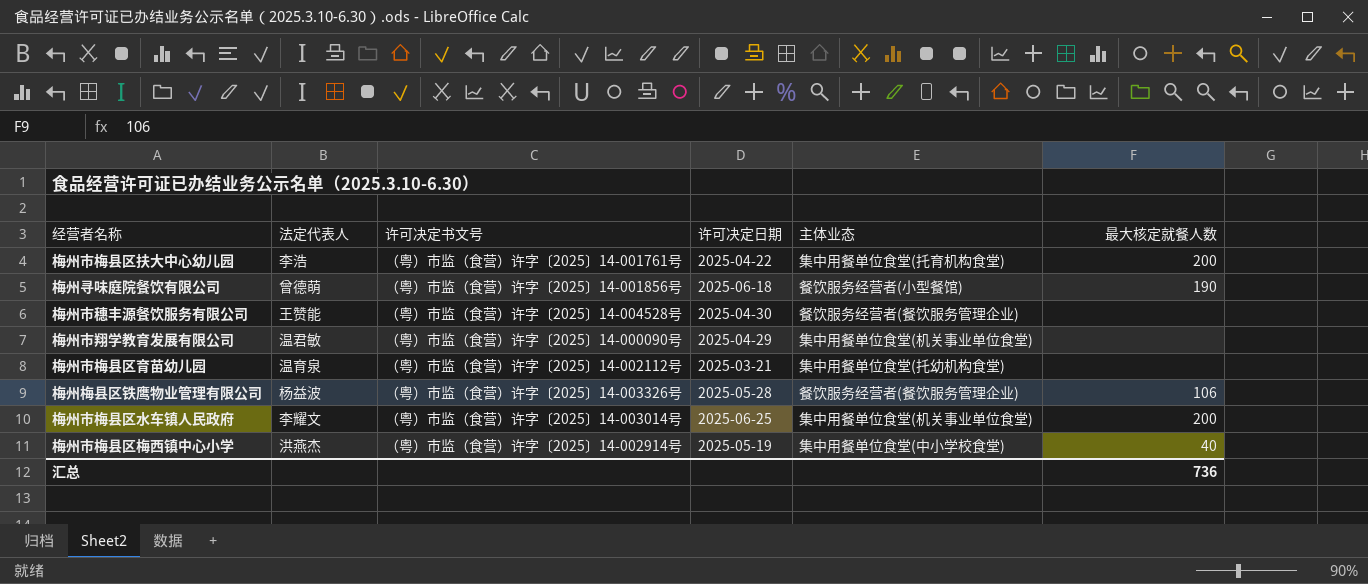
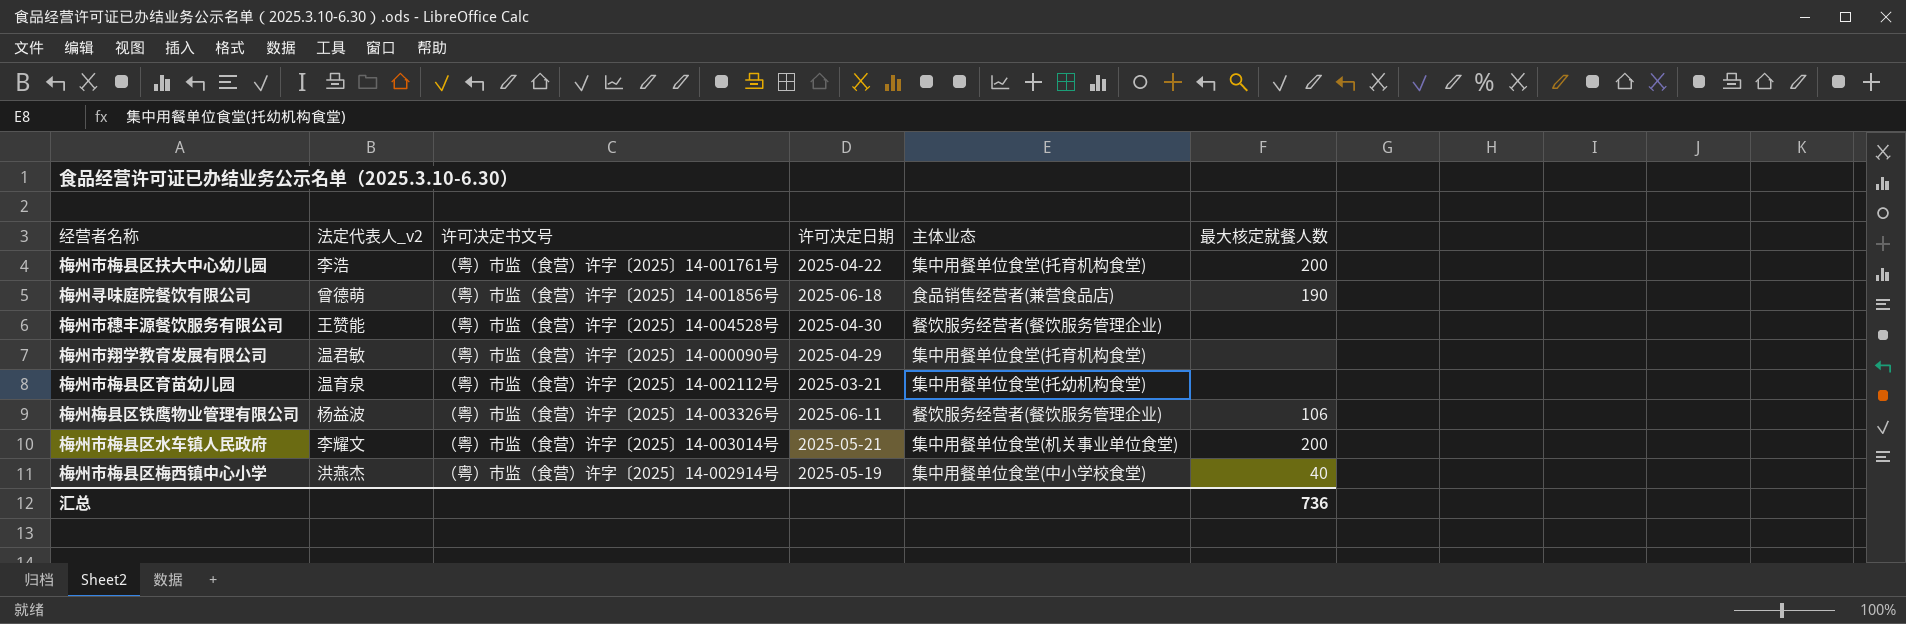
column name: 法定代表人 -> 法定代表人_v2
梅州寻味庭院餐饮有限公司 | 主体业态: 餐饮服务经营者(小型餐馆) -> 食品销售经营者(兼营食品店)
梅州市翔学教育发展有限公司 | 主体业态: 集中用餐单位食堂(机关事业单位食堂) -> 集中用餐单位食堂(托育机构食堂)
梅州梅县区铁鹰物业管理有限公司 | 许可决定日期: 2025-05-28 -> 2025-06-11
梅州市梅县区水车镇人民政府 | 许可决定日期: 2025-06-25 -> 2025-05-21

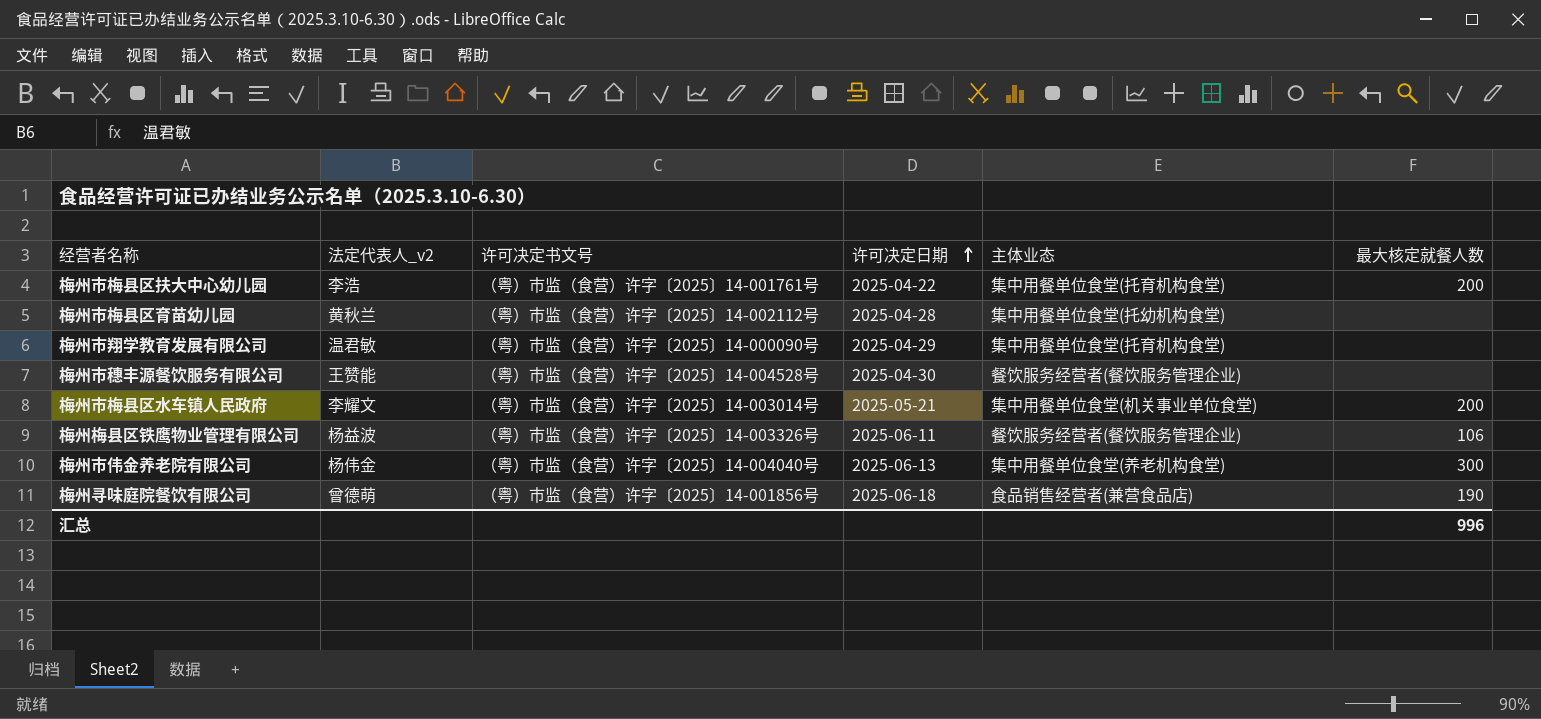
row order: none -> 许可决定日期 ascending
row 梅州市梅县区梅西镇中心小学: 洪燕杰 | （粤）市监（食营）许字〔2025〕14-002914号 | 2025-05-19 | 集中用餐单位食堂(中小学校食堂) | 40 -> none
梅州市梅县区育苗幼儿园 | 法定代表人_v2: 温育泉 -> 黄秋兰
梅州市梅县区育苗幼儿园 | 许可决定日期: 2025-03-21 -> 2025-04-28
row 梅州市伟金养老院有限公司: none -> 杨伟金 | （粤）市监（食营）许字〔2025〕14-004040号 | 2025-06-13 | 集中用餐单位食堂(养老机构食堂) | 300
汇总 | 最大核定就餐人数: 736 -> 996

